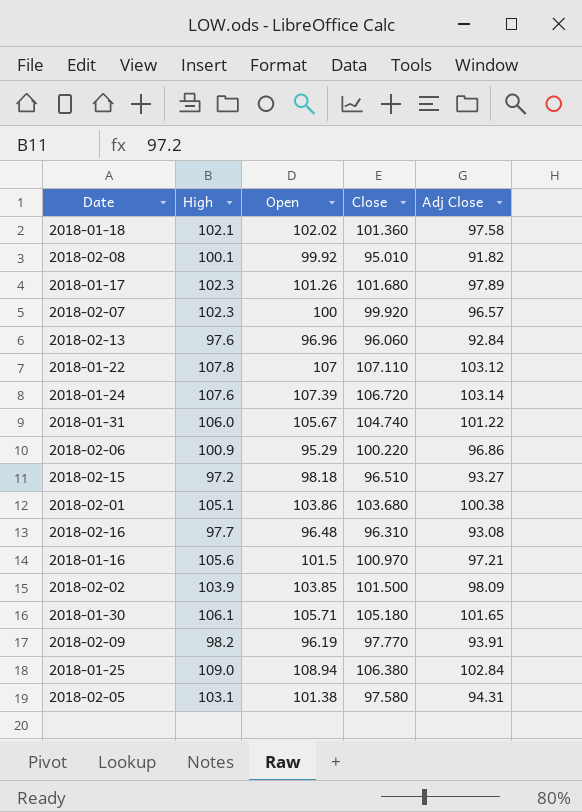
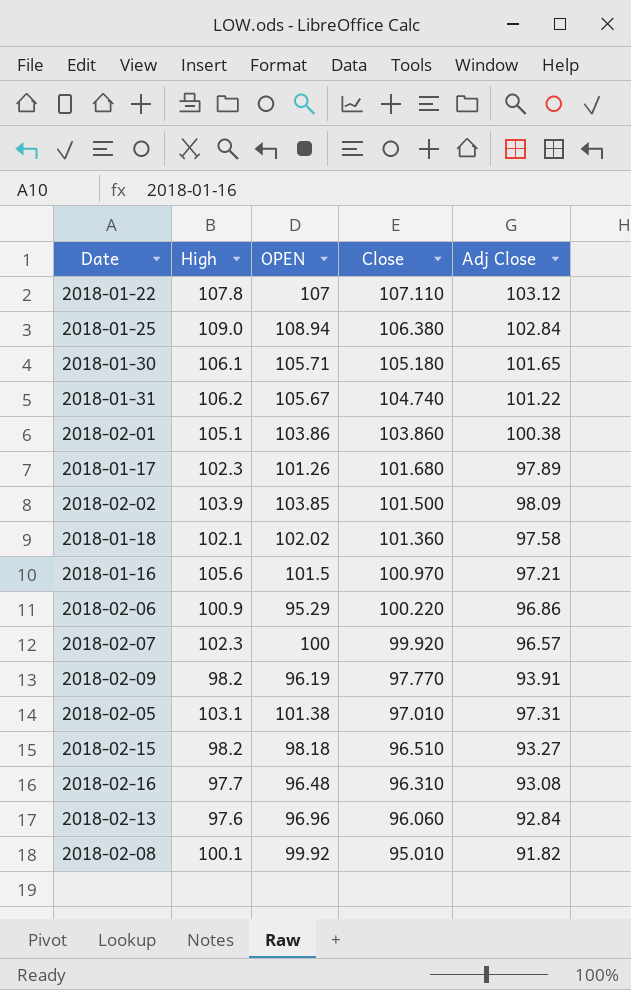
row order: none -> Close descending
column name: Open -> OPEN
row 2018-01-24: 107.6 | 107.39 | 106.720 | 103.14 -> none
2018-01-31 | High: 106.0 -> 106.2
2018-02-01 | Close: 103.680 -> 103.860
2018-02-05 | Close: 97.580 -> 97.010
2018-02-05 | Adj Close: 94.31 -> 97.31
2018-02-15 | High: 97.2 -> 98.2

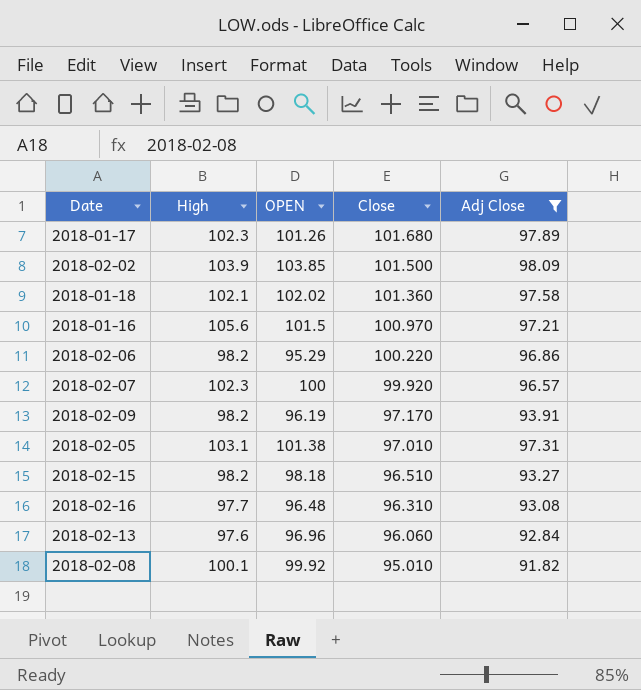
filter: none -> Adj Close <= 98.09
2018-02-06 | High: 100.9 -> 98.2
2018-02-09 | Close: 97.770 -> 97.170

